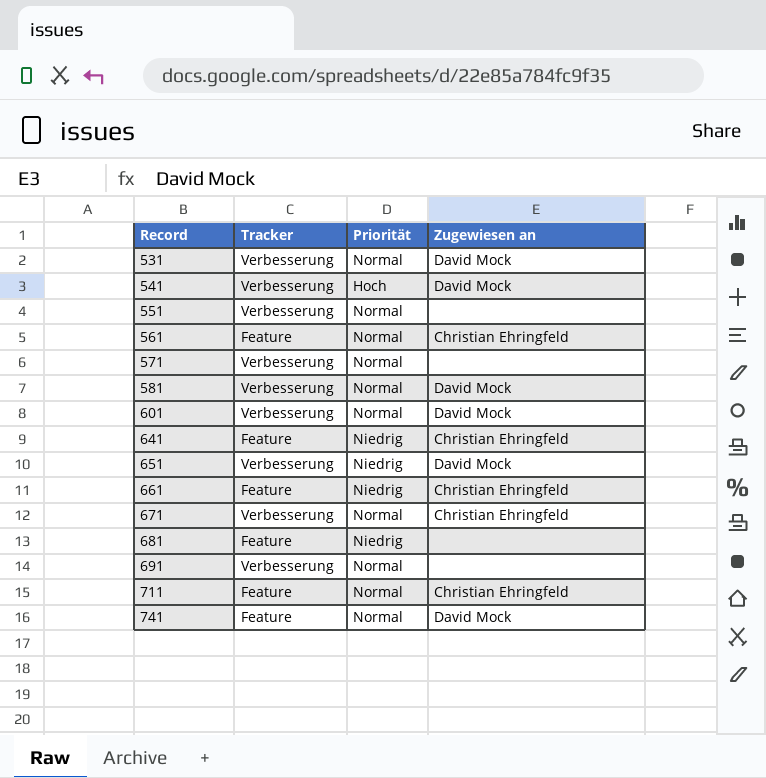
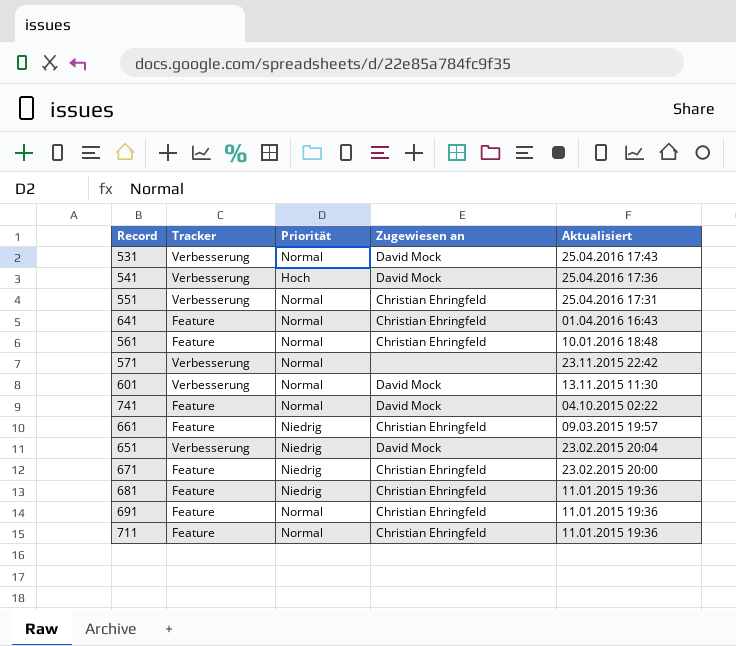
row order: Record ascending -> Aktualisiert descending
column Aktualisiert | position: none -> 5
row 581: Verbesserung | Normal | David Mock -> none
551 | Zugewiesen an: none -> Christian Ehringfeld
641 | Priorität: Niedrig -> Normal
671 | Tracker: Verbesserung -> Feature
671 | Priorität: Normal -> Niedrig
681 | Zugewiesen an: none -> Christian Ehringfeld
691 | Tracker: Verbesserung -> Feature
691 | Zugewiesen an: none -> Christian Ehringfeld

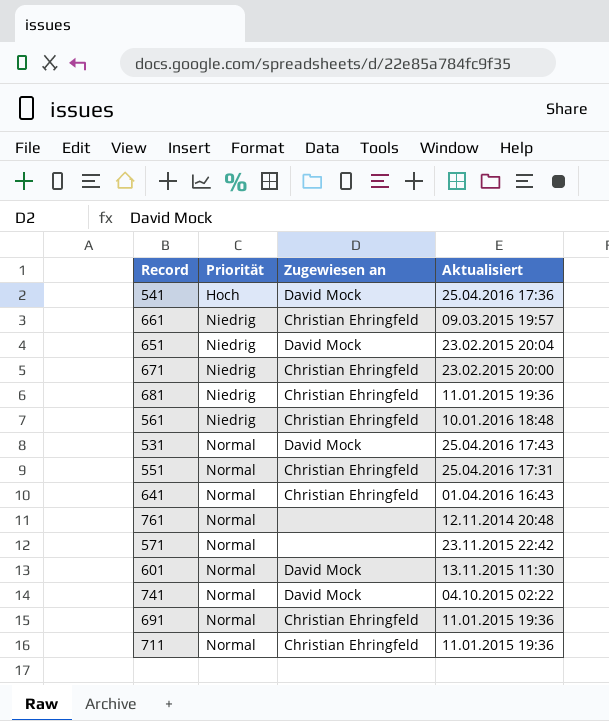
row order: Aktualisiert descending -> Priorität ascending
column Tracker | position: 2 -> none
561 | Priorität: Normal -> Niedrig
row 761: none -> Normal | none | 12.11.2014 20:48

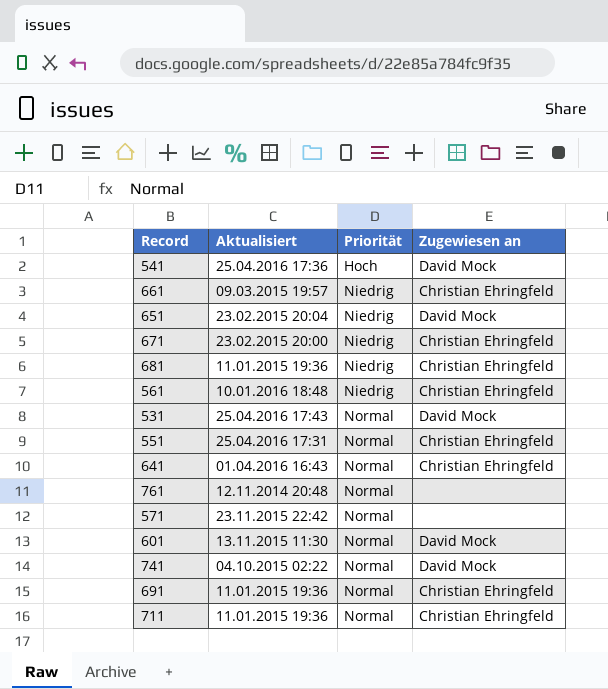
column Aktualisiert | position: 4 -> 2

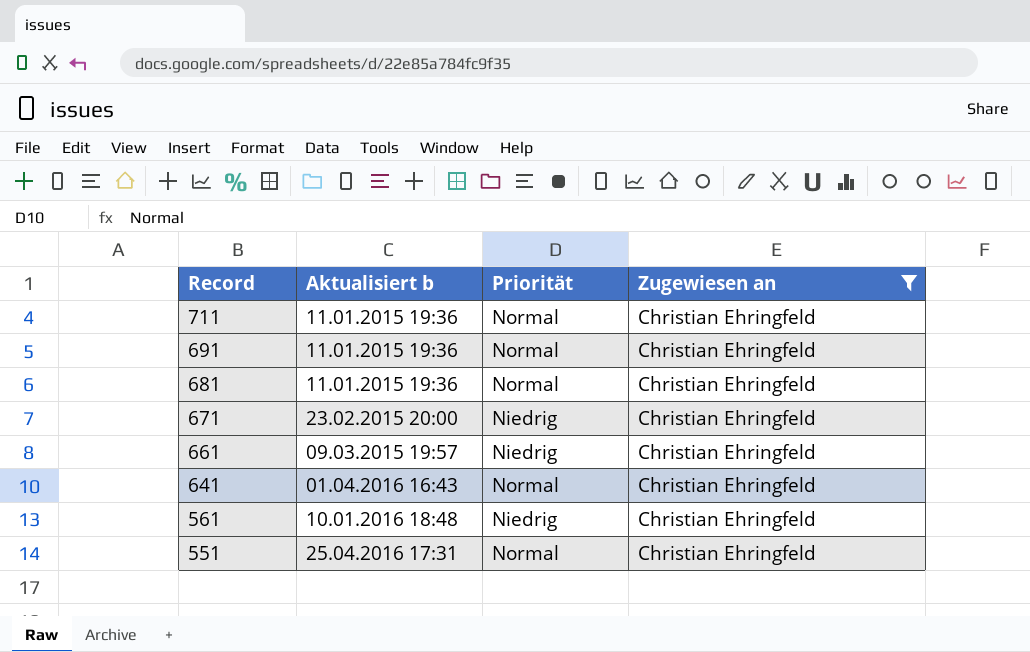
filter: none -> Zugewiesen an = Christian Ehringfeld
row order: Priorität ascending -> Record descending
column name: Aktualisiert -> Aktualisiert b
681 | Priorität: Niedrig -> Normal

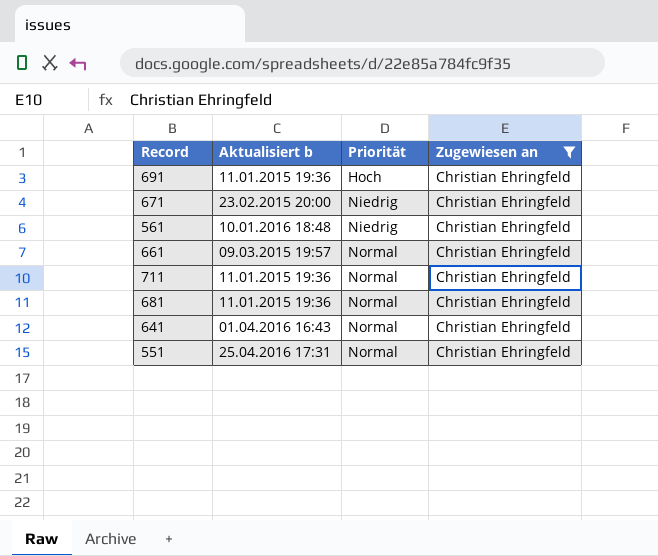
row order: Record descending -> Priorität ascending
691 | Priorität: Normal -> Hoch
661 | Priorität: Niedrig -> Normal

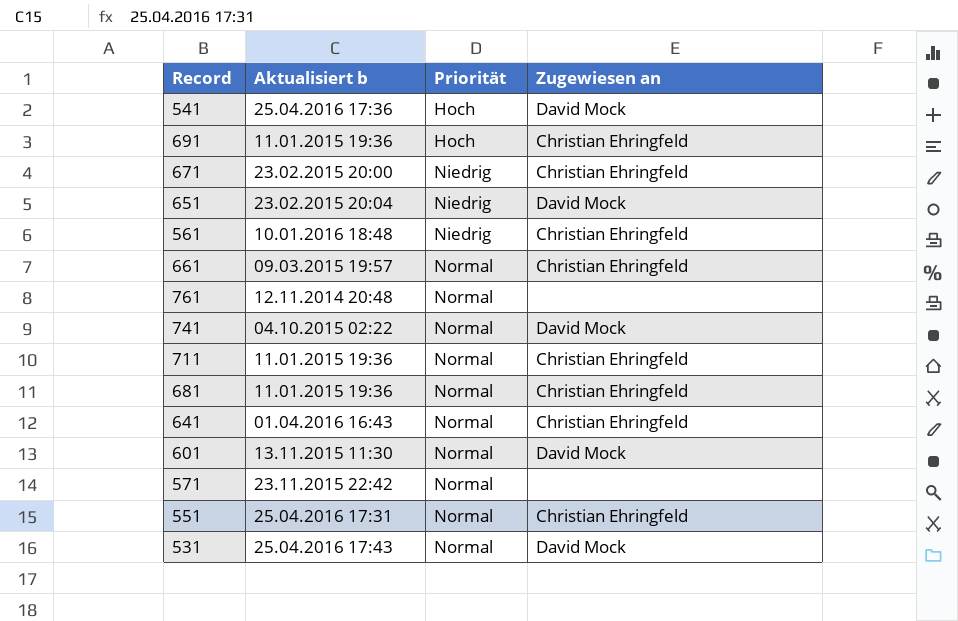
filter: Zugewiesen an = Christian Ehringfeld -> none

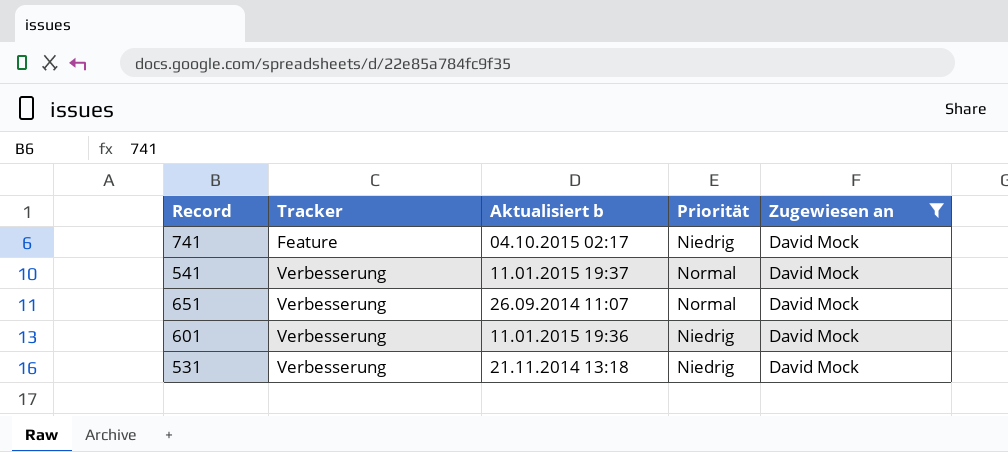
filter: none -> Zugewiesen an = David Mock
row order: Priorität ascending -> Tracker ascending
column Tracker | position: none -> 2
741 | Aktualisiert b: 04.10.2015 02:22 -> 04.10.2015 02:17
741 | Priorität: Normal -> Niedrig
541 | Aktualisiert b: 25.04.2016 17:36 -> 11.01.2015 19:37
541 | Priorität: Hoch -> Normal
651 | Aktualisiert b: 23.02.2015 20:04 -> 26.09.2014 11:07
651 | Priorität: Niedrig -> Normal
601 | Aktualisiert b: 13.11.2015 11:30 -> 11.01.2015 19:36
601 | Priorität: Normal -> Niedrig
531 | Aktualisiert b: 25.04.2016 17:43 -> 21.11.2014 13:18
531 | Priorität: Normal -> Niedrig

